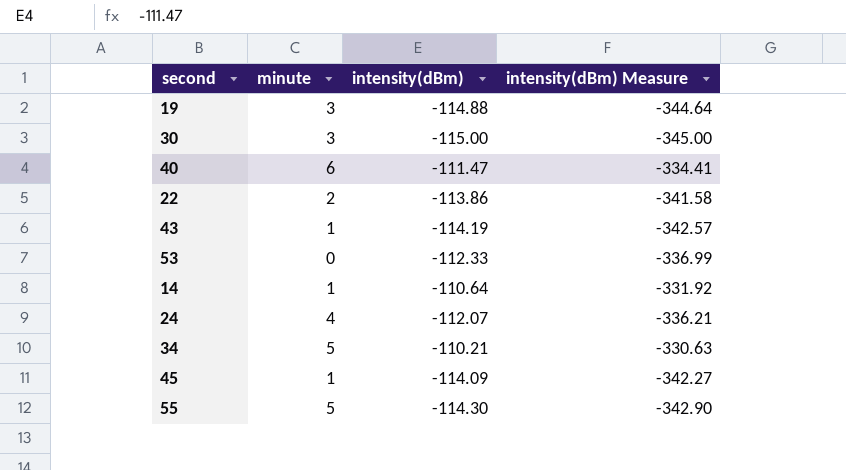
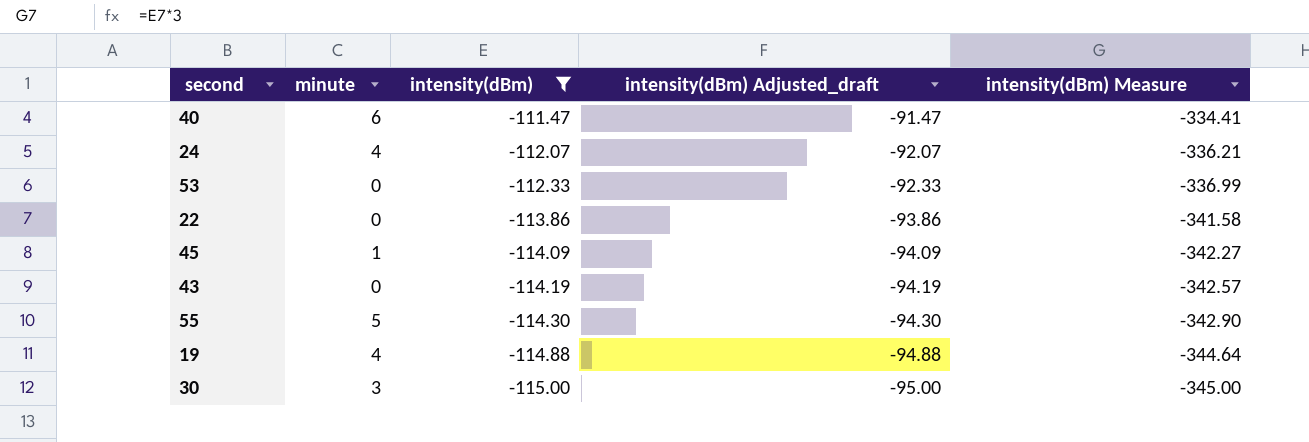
filter: none -> intensity(dBm) <= -111.47
row order: none -> intensity(dBm) descending
column intensity(dBm) Adjusted_draft | formula: none -> [intensity(dBm)] + 20
22 | minute: 2 -> 0
43 | minute: 1 -> 0
19 | minute: 3 -> 4

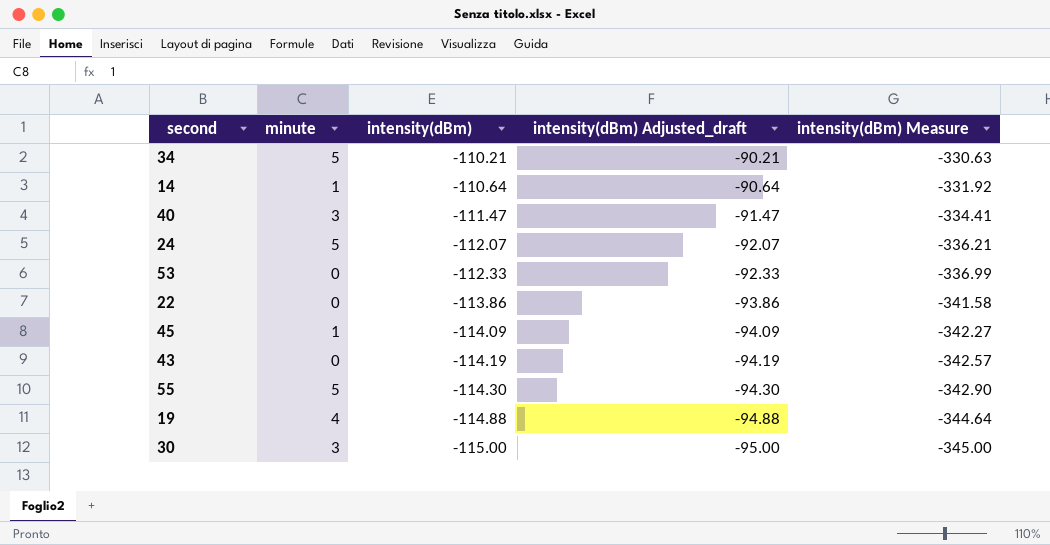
filter: intensity(dBm) <= -111.47 -> none
40 | minute: 6 -> 3
24 | minute: 4 -> 5

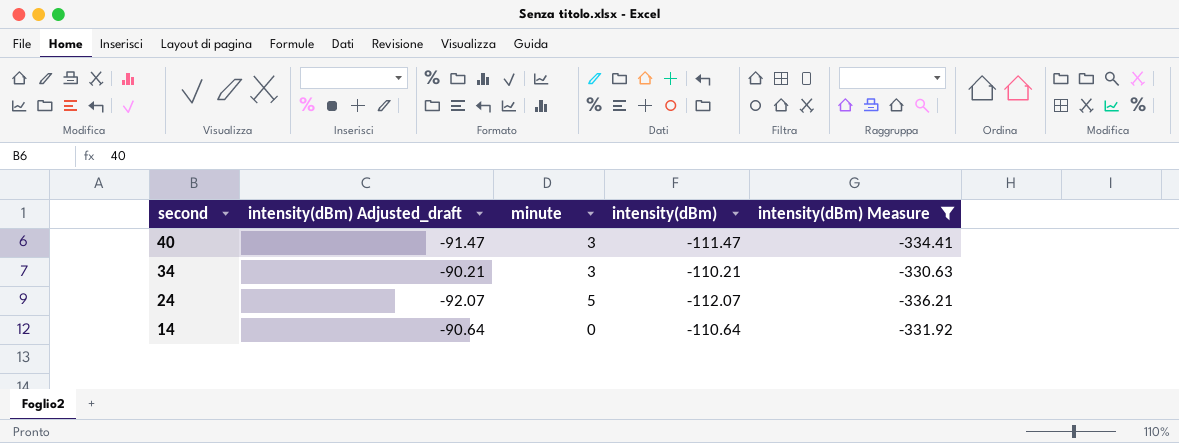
filter: none -> intensity(dBm) Measure >= -336.21
row order: intensity(dBm) descending -> second descending
column intensity(dBm) Adjusted_draft | position: 4 -> 2
34 | minute: 5 -> 3
14 | minute: 1 -> 0

